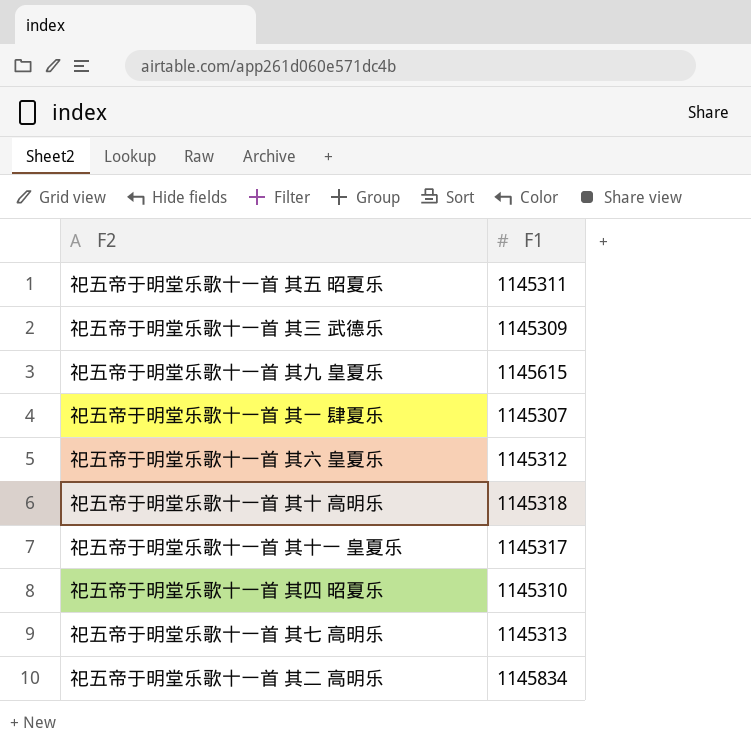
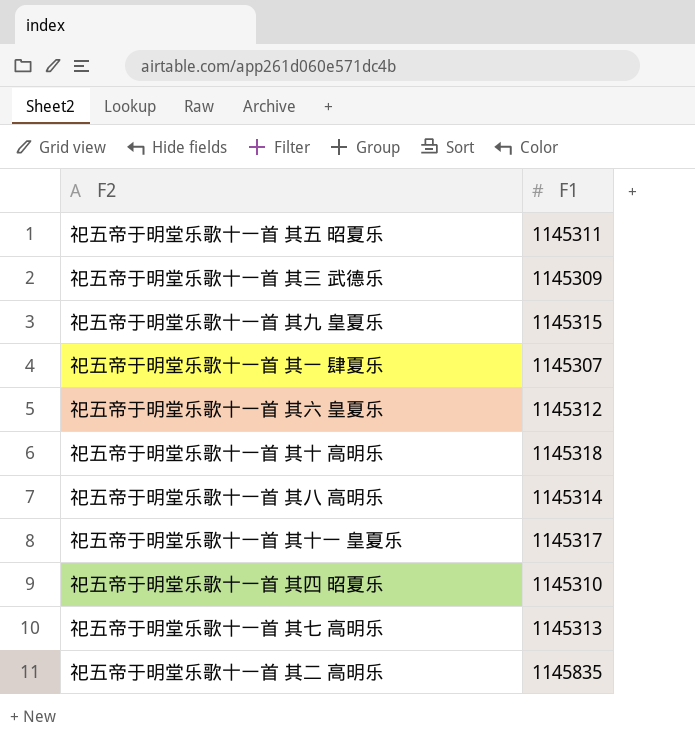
祀五帝于明堂乐歌十一首 其九 皇夏乐 | F1: 1145615 -> 1145315
row 祀五帝于明堂乐歌十一首 其八 高明乐: none -> 1145314
祀五帝于明堂乐歌十一首 其二 高明乐 | F1: 1145834 -> 1145835

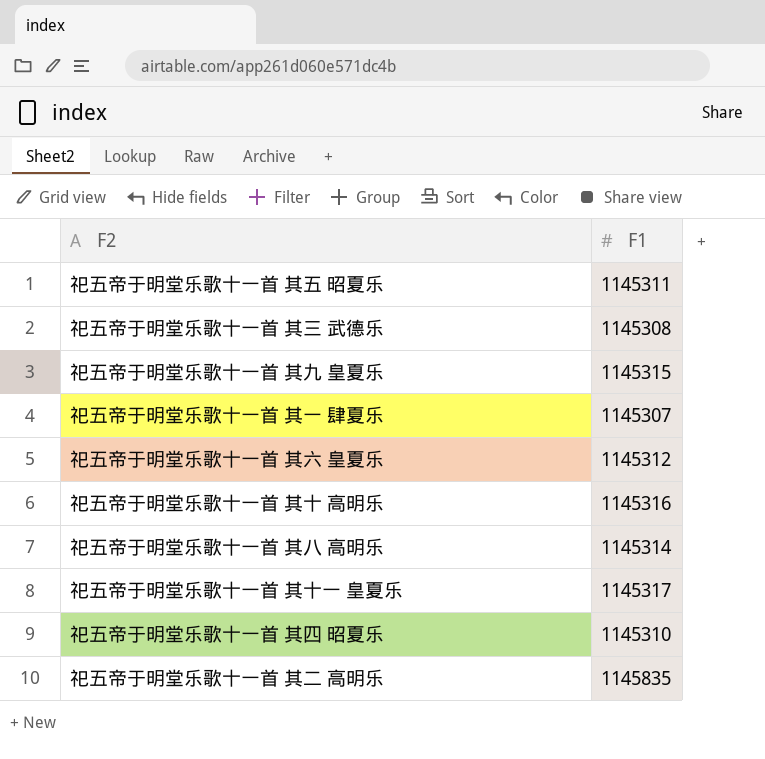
row 祀五帝于明堂乐歌十一首 其七 高明乐: 1145313 -> none
祀五帝于明堂乐歌十一首 其三 武德乐 | F1: 1145309 -> 1145308
祀五帝于明堂乐歌十一首 其十 高明乐 | F1: 1145318 -> 1145316

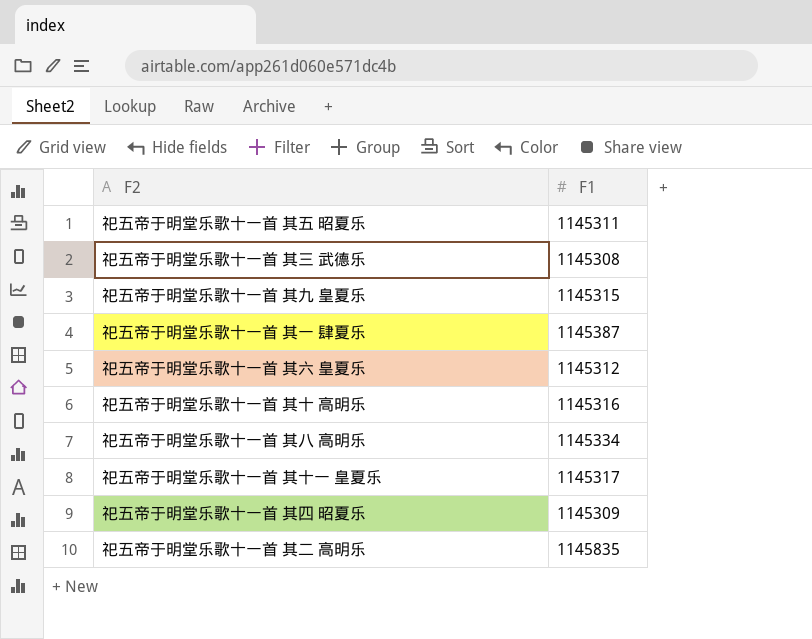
祀五帝于明堂乐歌十一首 其一 肆夏乐 | F1: 1145307 -> 1145387
祀五帝于明堂乐歌十一首 其八 高明乐 | F1: 1145314 -> 1145334
祀五帝于明堂乐歌十一首 其四 昭夏乐 | F1: 1145310 -> 1145309

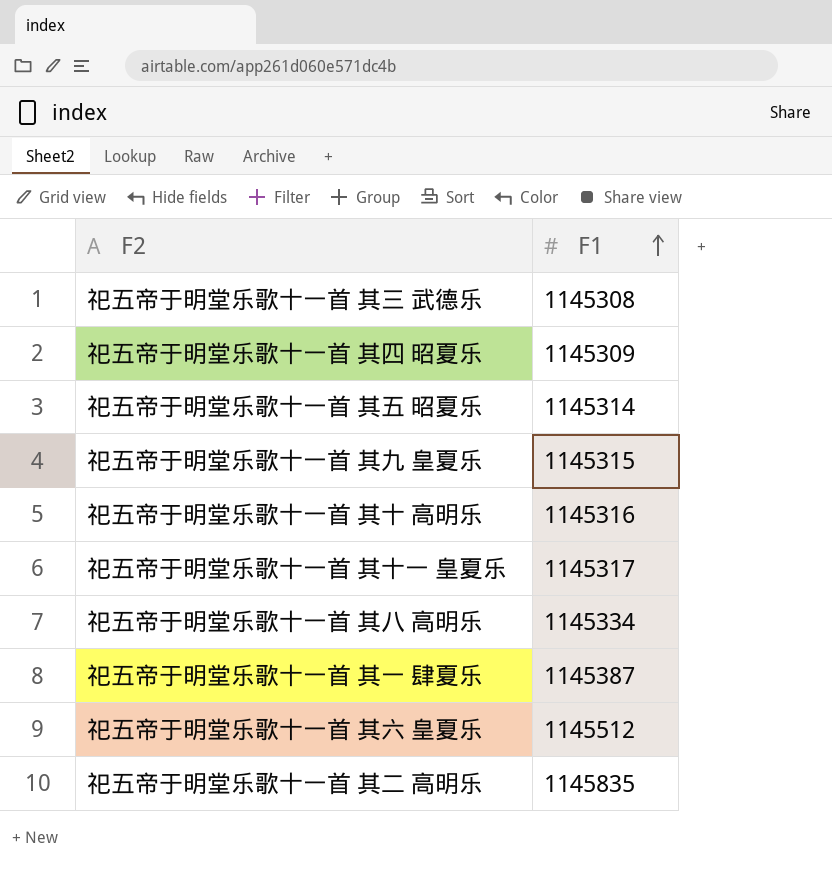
row order: none -> F1 ascending
祀五帝于明堂乐歌十一首 其五 昭夏乐 | F1: 1145311 -> 1145314
祀五帝于明堂乐歌十一首 其六 皇夏乐 | F1: 1145312 -> 1145512

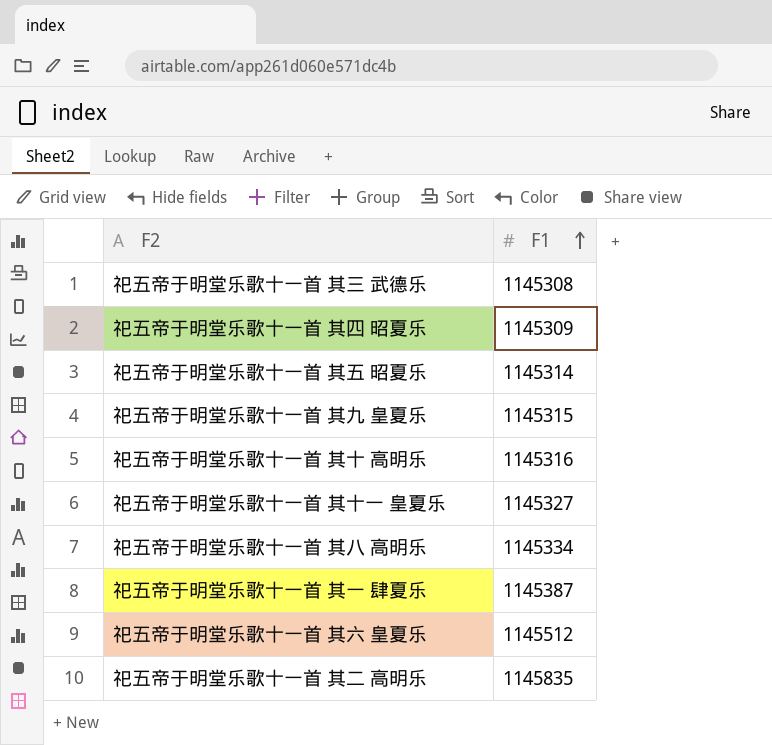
祀五帝于明堂乐歌十一首 其十一 皇夏乐 | F1: 1145317 -> 1145327

